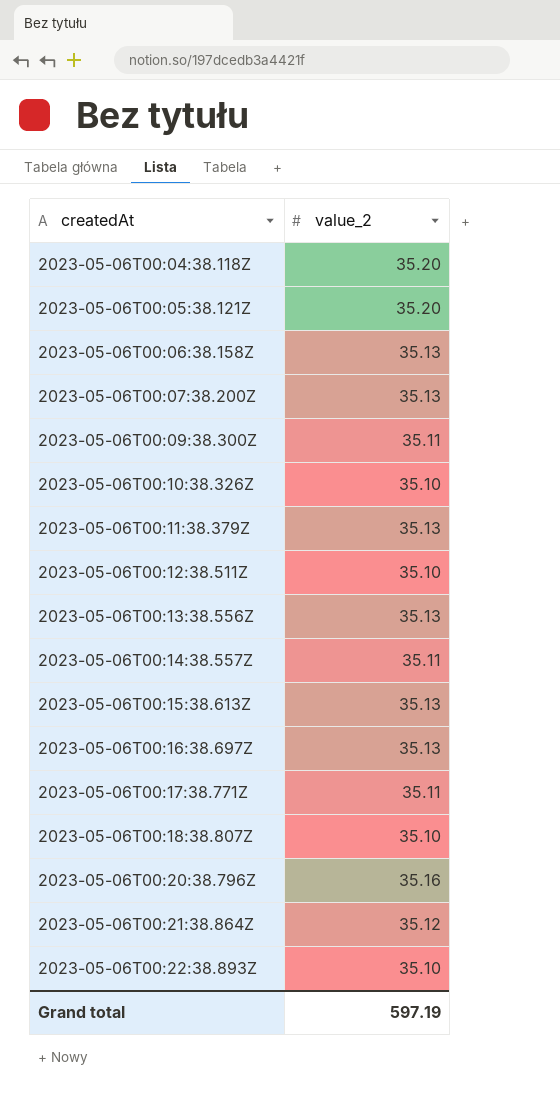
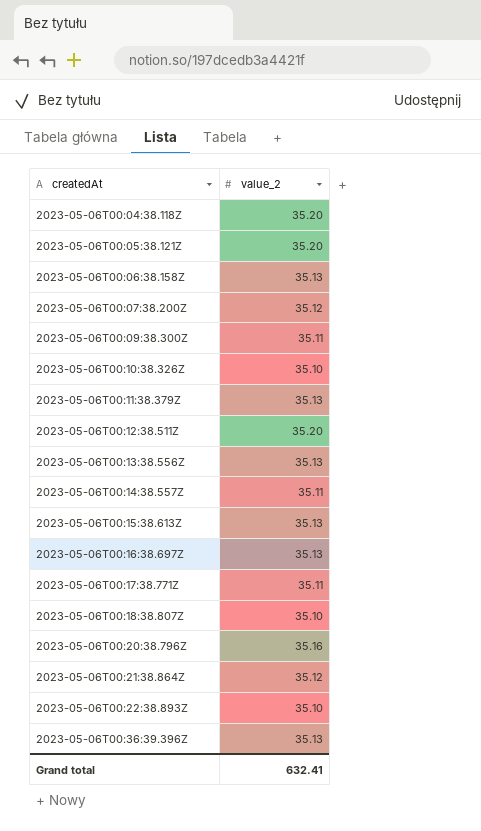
2023-05-06T00:07:38.200Z | value_2: 35.13 -> 35.12
2023-05-06T00:12:38.511Z | value_2: 35.10 -> 35.20
row 2023-05-06T00:36:39.396Z: none -> 35.13
Grand total | value_2: 597.19 -> 632.41

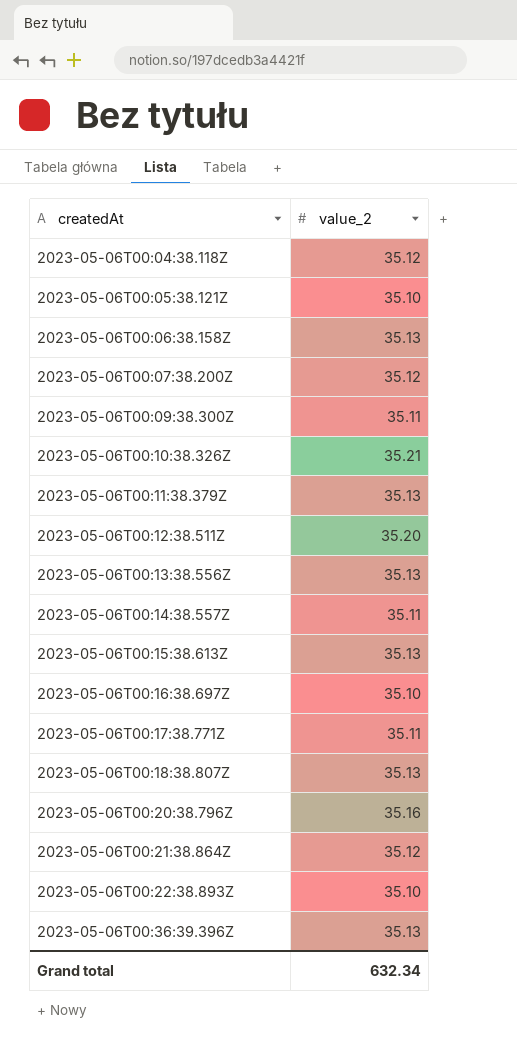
2023-05-06T00:04:38.118Z | value_2: 35.20 -> 35.12
2023-05-06T00:05:38.121Z | value_2: 35.20 -> 35.10
2023-05-06T00:10:38.326Z | value_2: 35.10 -> 35.21
2023-05-06T00:16:38.697Z | value_2: 35.13 -> 35.10
2023-05-06T00:18:38.807Z | value_2: 35.10 -> 35.13
Grand total | value_2: 632.41 -> 632.34

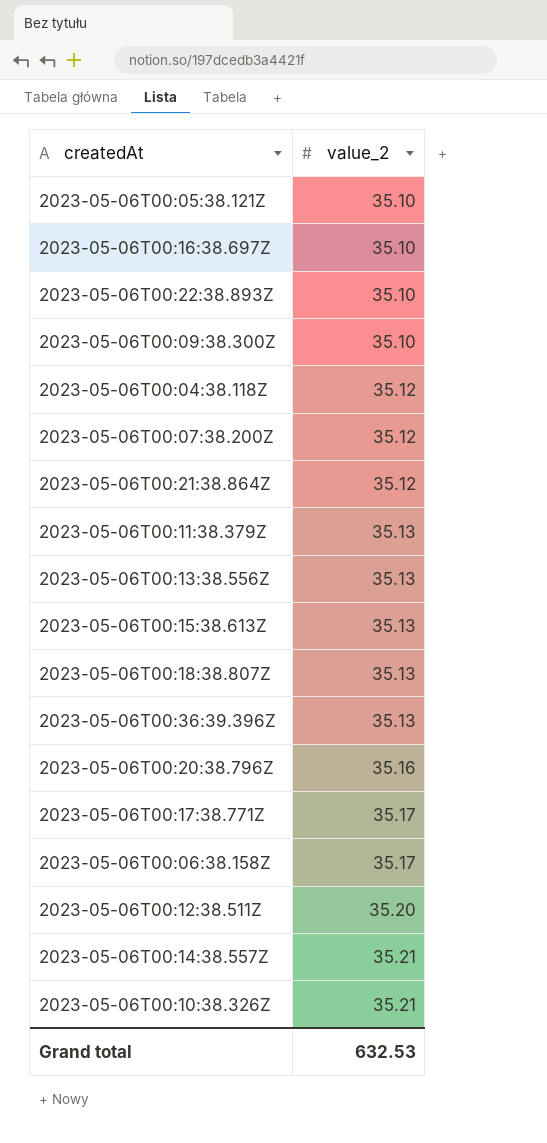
row order: createdAt ascending -> value_2 ascending
2023-05-06T00:09:38.300Z | value_2: 35.11 -> 35.10
2023-05-06T00:17:38.771Z | value_2: 35.11 -> 35.17
2023-05-06T00:06:38.158Z | value_2: 35.13 -> 35.17
2023-05-06T00:14:38.557Z | value_2: 35.11 -> 35.21
Grand total | value_2: 632.34 -> 632.53

